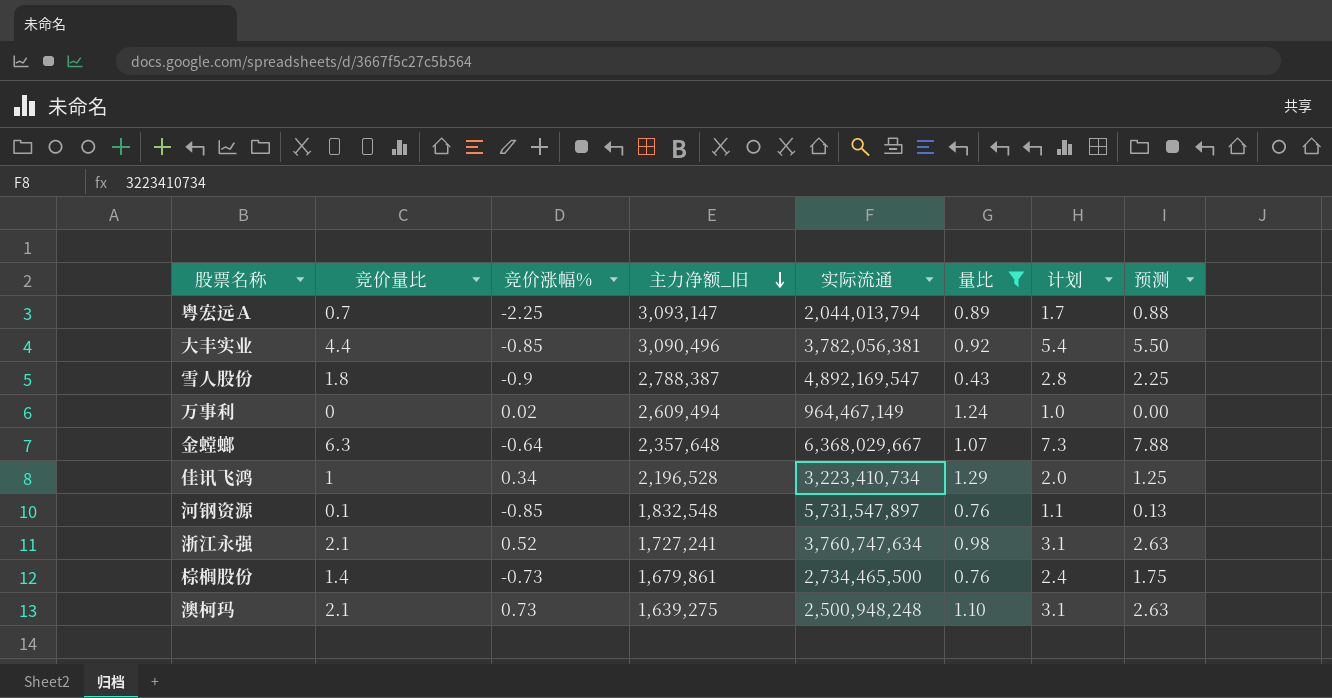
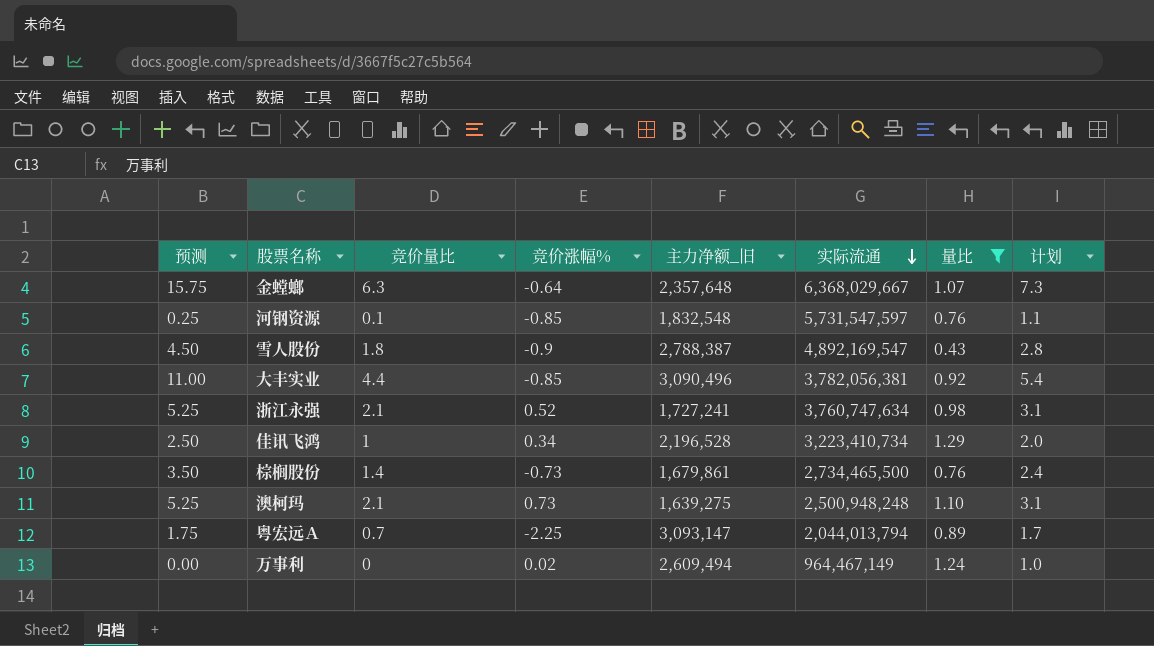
row order: 主力净额_旧 descending -> 实际流通 descending
column 预测 | formula: [竞价量比] * 1.25 -> [竞价量比] * 2.5
column 预测 | position: 8 -> 1
河钢资源 | 实际流通: 5,731,547,897 -> 5,731,547,597

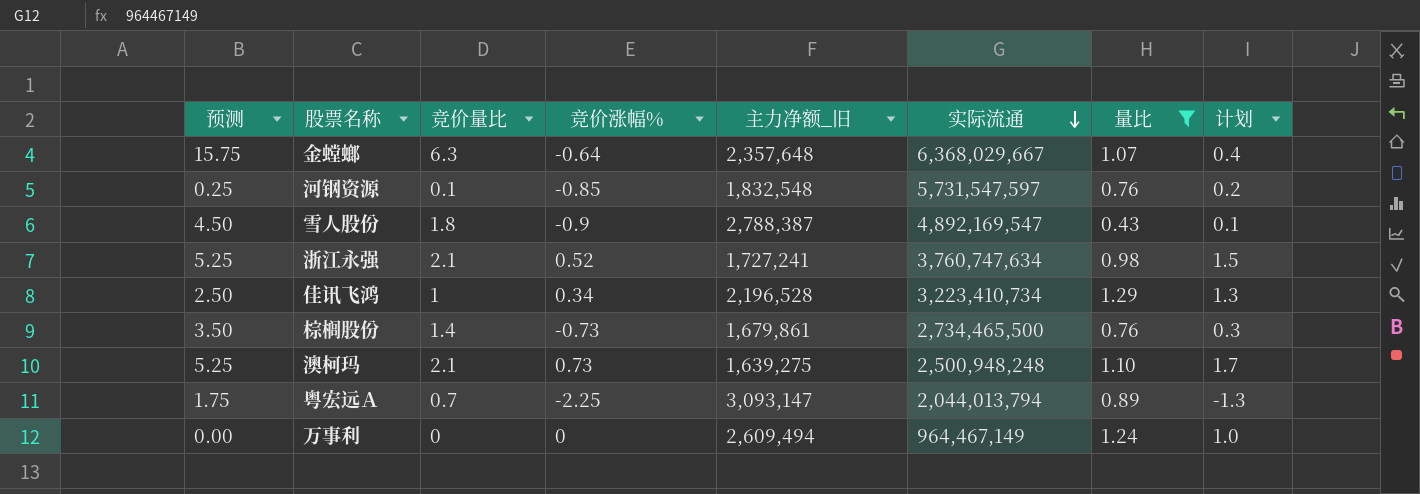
column 计划 | formula: [竞价量比] + 1 -> [竞价涨幅%] + 1
row 大丰实业: 11.00 | 4.4 | -0.85 | 3,090,496 | 3,782,056,381 | 0.92 | 5.4 -> none
万事利 | 竞价涨幅%: 0.02 -> 0

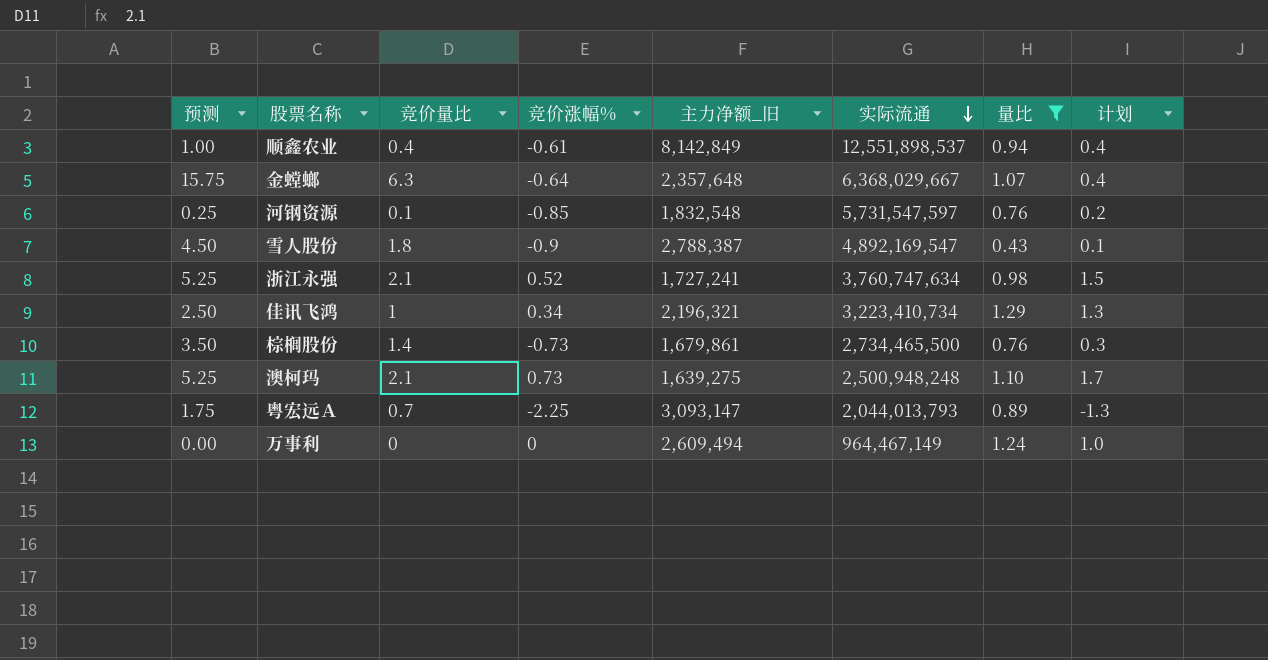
row 顺鑫农业: none -> 1.00 | 0.4 | -0.61 | 8,142,849 | 12,551,898,537 | 0.94 | 0.4
佳讯飞鸿 | 主力净额_旧: 2,196,528 -> 2,196,321
粤宏远Ａ | 实际流通: 2,044,013,794 -> 2,044,013,793

